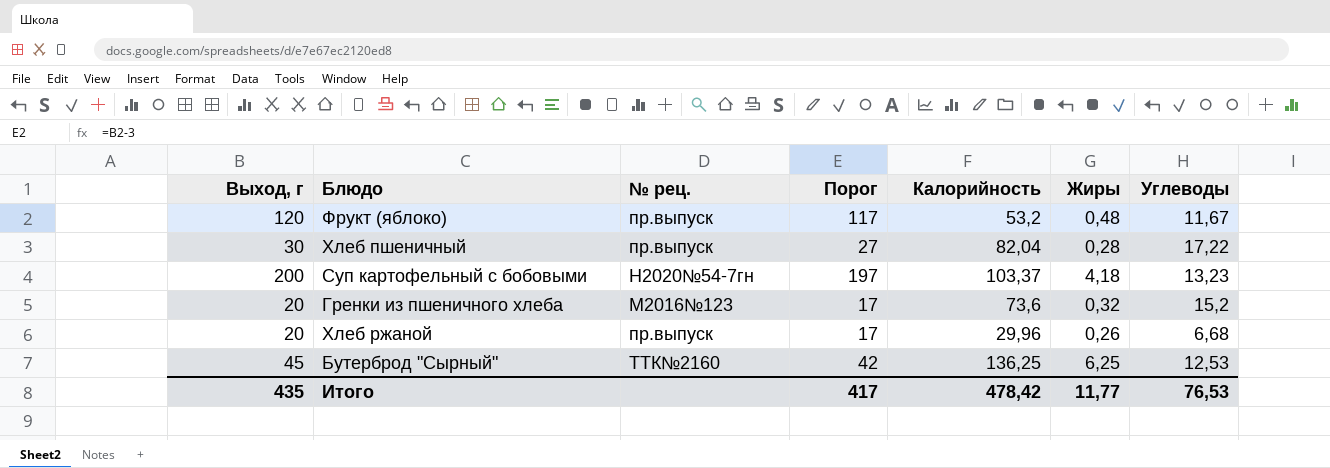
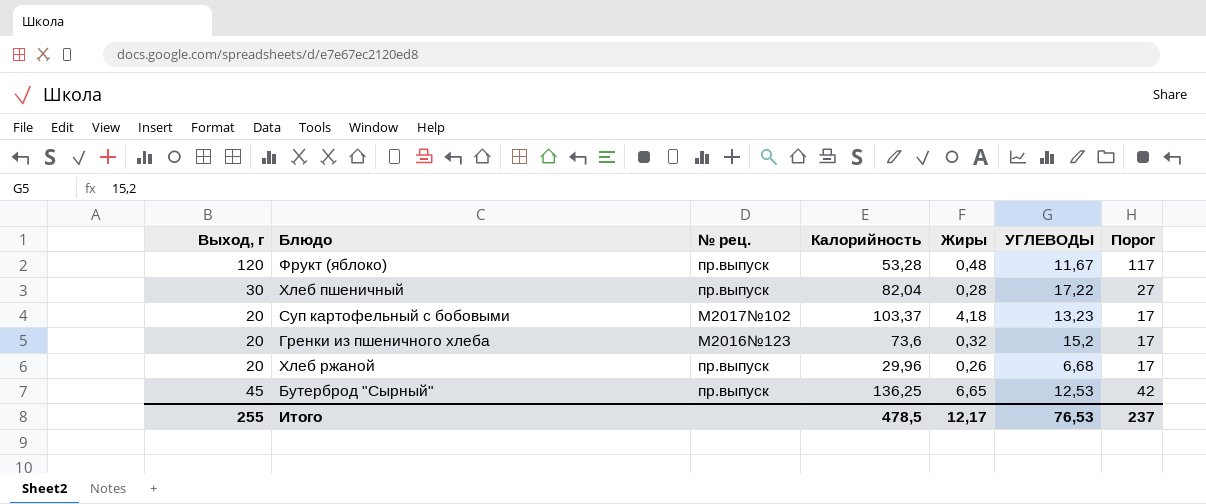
column name: Углеводы -> УГЛЕВОДЫ
column Порог | position: 4 -> 7
Фрукт (яблоко) | Калорийность: 53,2 -> 53,28
Суп картофельный с бобовыми | Выход, г: 200 -> 20
Суп картофельный с бобовыми | № рец.: Н2020№54-7гн -> М2017№102
Суп картофельный с бобовыми | Порог: 197 -> 17
Бутерброд "Сырный" | № рец.: ТТК№2160 -> пр.выпуск
Бутерброд "Сырный" | Жиры: 6,25 -> 6,65
Итого | Выход, г: 435 -> 255
Итого | Калорийность: 478,42 -> 478,5
Итого | Жиры: 11,77 -> 12,17
Итого | Порог: 417 -> 237

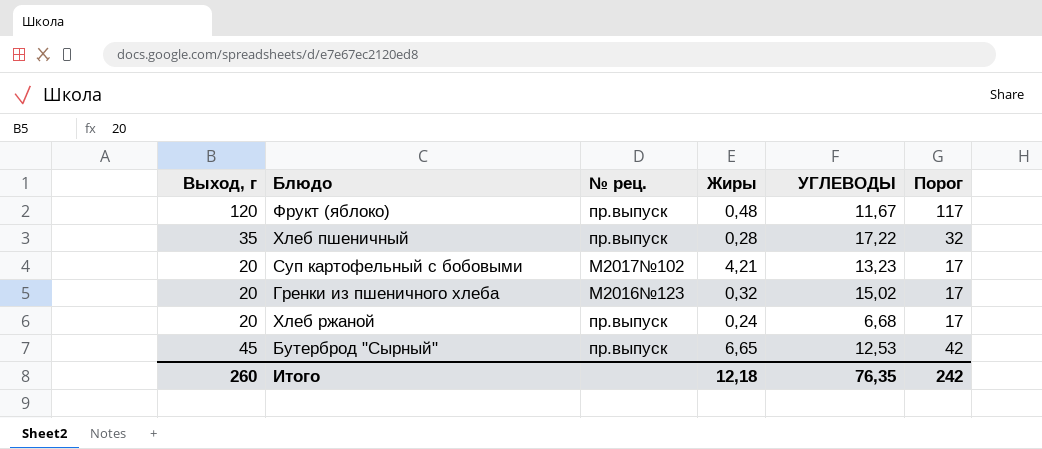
column Калорийность | position: 4 -> none
Хлеб пшеничный | Выход, г: 30 -> 35
Хлеб пшеничный | Порог: 27 -> 32
Суп картофельный с бобовыми | Жиры: 4,18 -> 4,21
Гренки из пшеничного хлеба | УГЛЕВОДЫ: 15,2 -> 15,02
Хлеб ржаной | Жиры: 0,26 -> 0,24
Итого | Выход, г: 255 -> 260
Итого | Жиры: 12,17 -> 12,18
Итого | УГЛЕВОДЫ: 76,53 -> 76,35
Итого | Порог: 237 -> 242

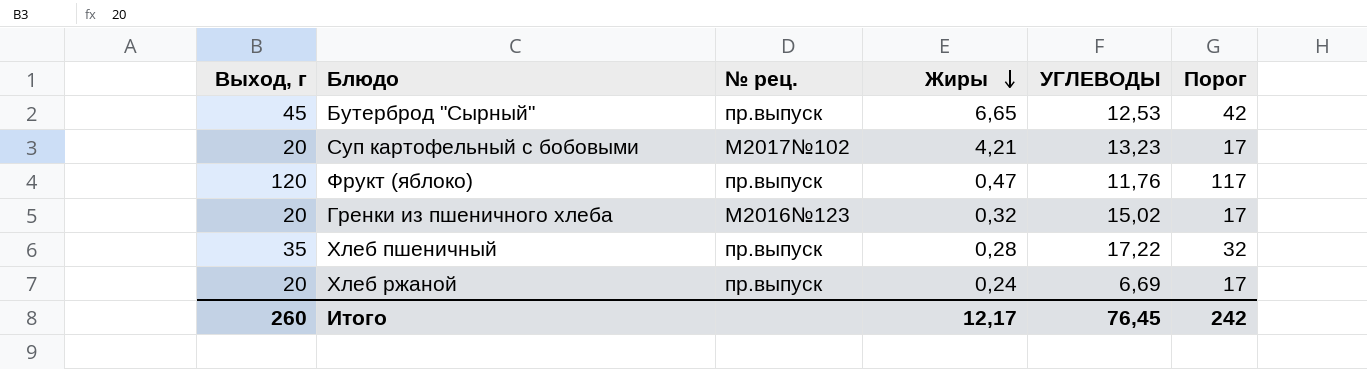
row order: none -> Жиры descending
Фрукт (яблоко) | Жиры: 0,48 -> 0,47
Фрукт (яблоко) | УГЛЕВОДЫ: 11,67 -> 11,76
Хлеб ржаной | УГЛЕВОДЫ: 6,68 -> 6,69
Итого | Жиры: 12,18 -> 12,17
Итого | УГЛЕВОДЫ: 76,35 -> 76,45

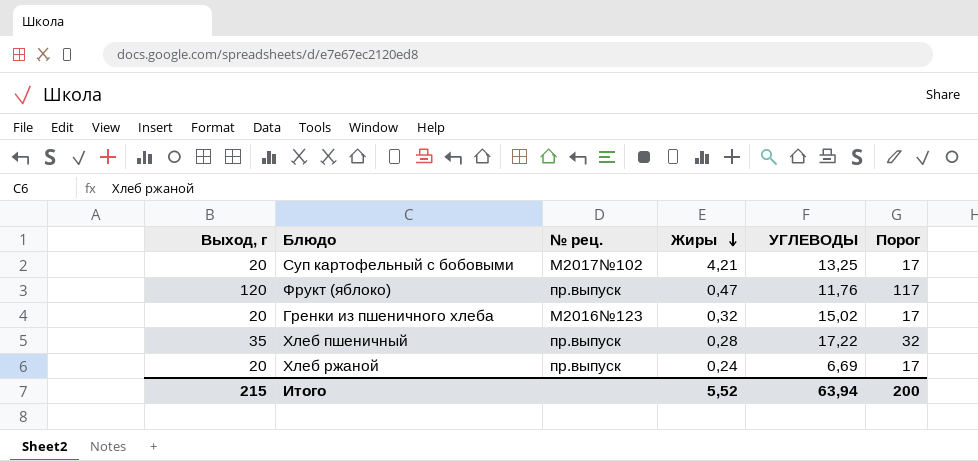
row Бутерброд "Сырный": 45 | пр.выпуск | 6,65 | 12,53 | 42 -> none
Суп картофельный с бобовыми | УГЛЕВОДЫ: 13,23 -> 13,25
Итого | Выход, г: 260 -> 215
Итого | Жиры: 12,17 -> 5,52
Итого | УГЛЕВОДЫ: 76,45 -> 63,94
Итого | Порог: 242 -> 200

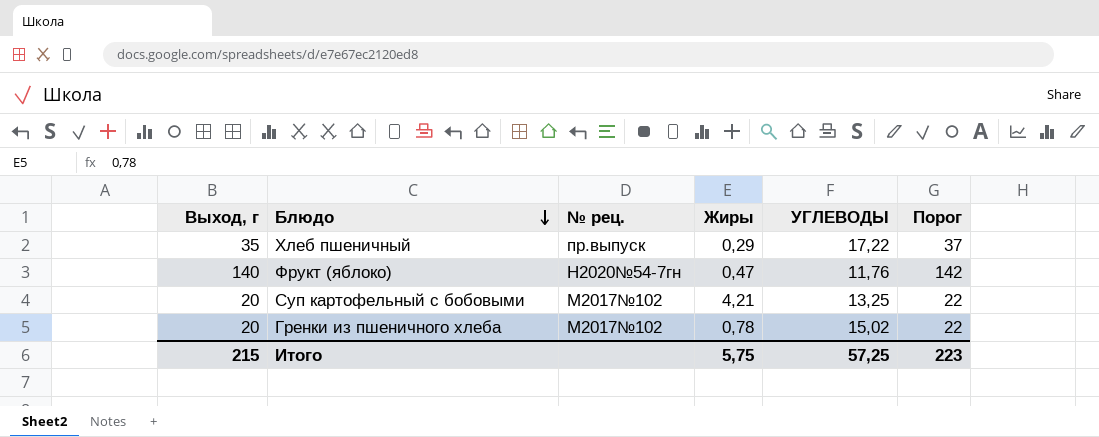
row order: Жиры descending -> Блюдо descending
column Порог | formula: [Выход, г] - 3 -> [Выход, г] + 2
row Хлеб ржаной: 20 | пр.выпуск | 0,24 | 6,69 | 17 -> none
Хлеб пшеничный | Жиры: 0,28 -> 0,29
Фрукт (яблоко) | Выход, г: 120 -> 140
Фрукт (яблоко) | № рец.: пр.выпуск -> Н2020№54-7гн
Гренки из пшеничного хлеба | № рец.: М2016№123 -> М2017№102
Гренки из пшеничного хлеба | Жиры: 0,32 -> 0,78
Итого | Жиры: 5,52 -> 5,75
Итого | УГЛЕВОДЫ: 63,94 -> 57,25
Итого | Порог: 200 -> 223

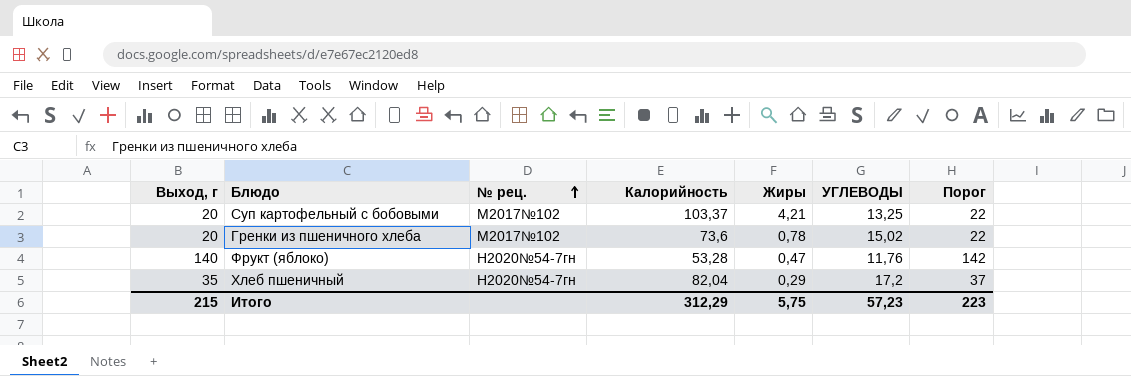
row order: Блюдо descending -> № рец. ascending
column Калорийность | position: none -> 4
Хлеб пшеничный | № рец.: пр.выпуск -> Н2020№54-7гн
Хлеб пшеничный | УГЛЕВОДЫ: 17,22 -> 17,2
Итого | УГЛЕВОДЫ: 57,25 -> 57,23

